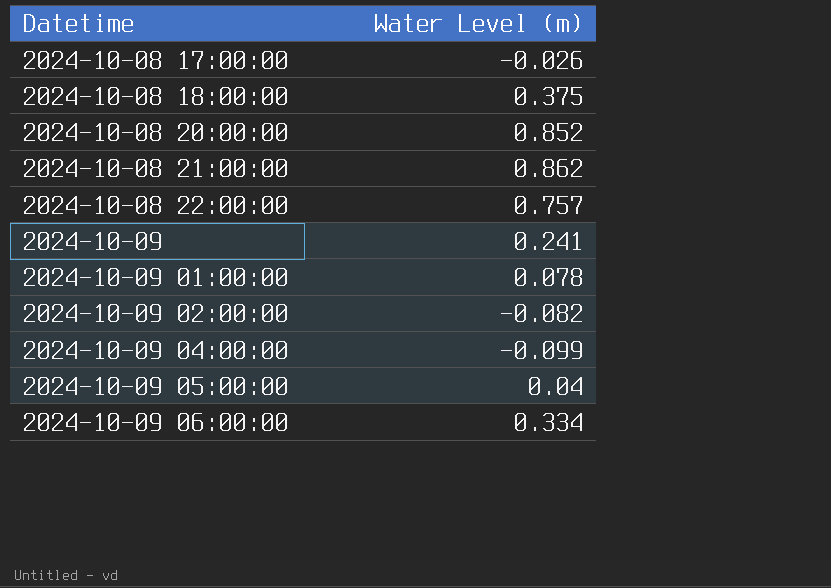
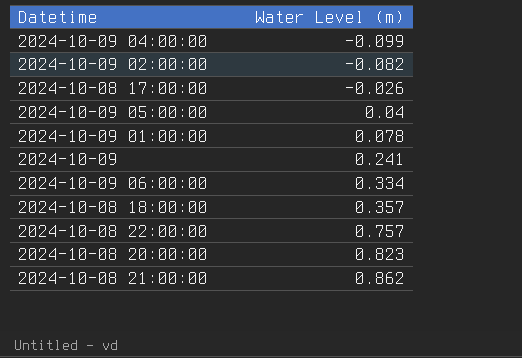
row order: Datetime ascending -> Water Level (m) ascending
2024-10-08 18:00:00 | Water Level (m): 0.375 -> 0.357
2024-10-08 20:00:00 | Water Level (m): 0.852 -> 0.823

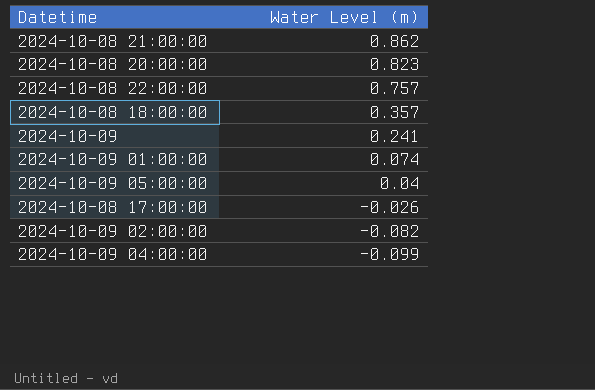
row order: Water Level (m) ascending -> Water Level (m) descending
row 2024-10-09 06:00:00: 0.334 -> none
2024-10-09 01:00:00 | Water Level (m): 0.078 -> 0.074

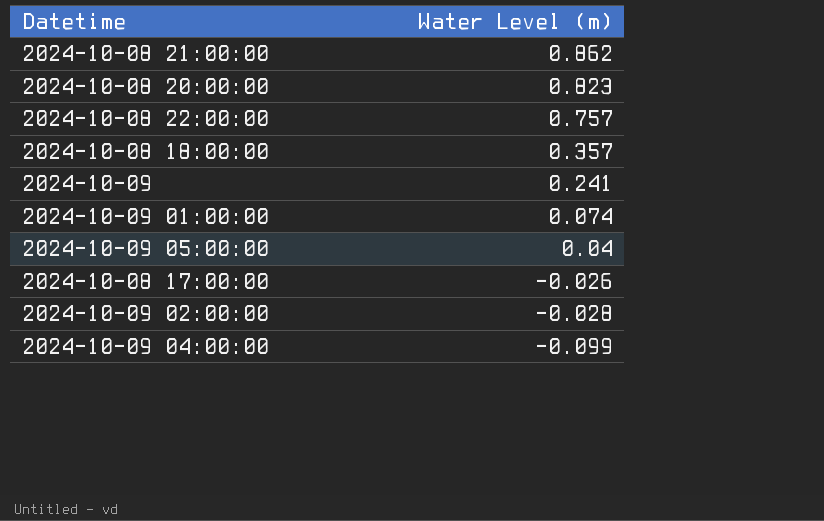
2024-10-09 02:00:00 | Water Level (m): -0.082 -> -0.028

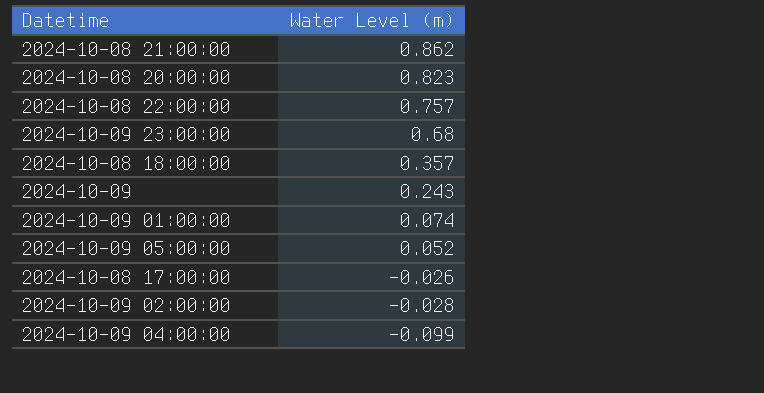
row 2024-10-09 23:00:00: none -> 0.68
2024-10-09 | Water Level (m): 0.241 -> 0.243
2024-10-09 05:00:00 | Water Level (m): 0.04 -> 0.052

